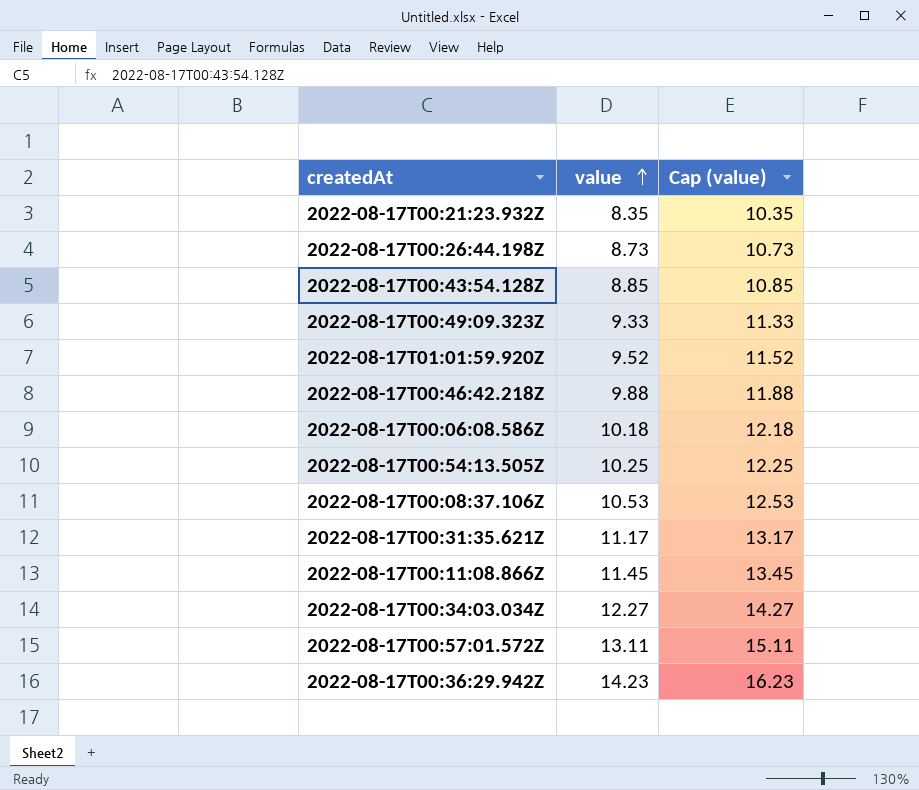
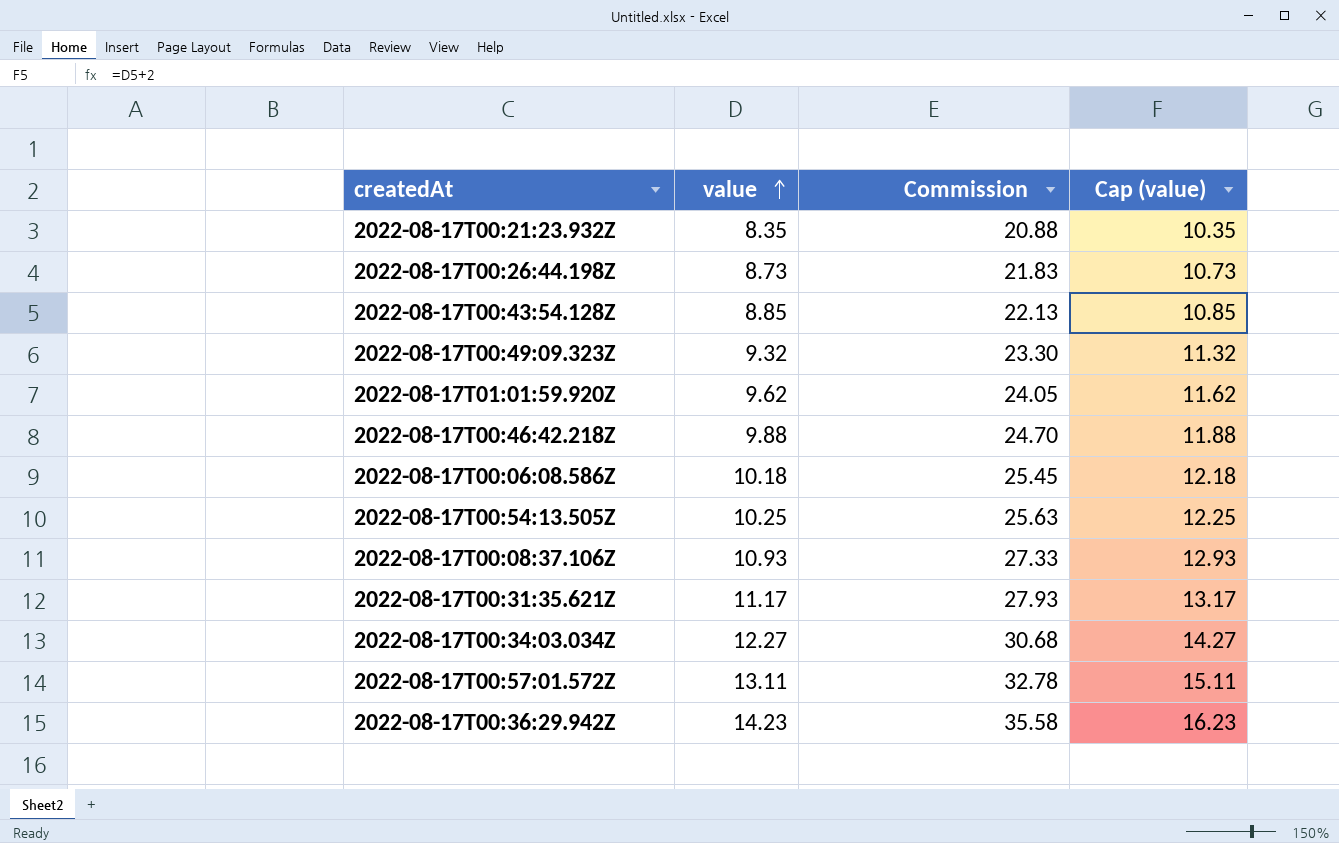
column Commission | formula: none -> [value] * 2.5
row 2022-08-17T00:11:08.866Z: 11.45 | 13.45 -> none
2022-08-17T00:49:09.323Z | value: 9.33 -> 9.32
2022-08-17T00:49:09.323Z | Cap (value): 11.33 -> 11.32
2022-08-17T01:01:59.920Z | value: 9.52 -> 9.62
2022-08-17T01:01:59.920Z | Cap (value): 11.52 -> 11.62
2022-08-17T00:08:37.106Z | value: 10.53 -> 10.93
2022-08-17T00:08:37.106Z | Cap (value): 12.53 -> 12.93

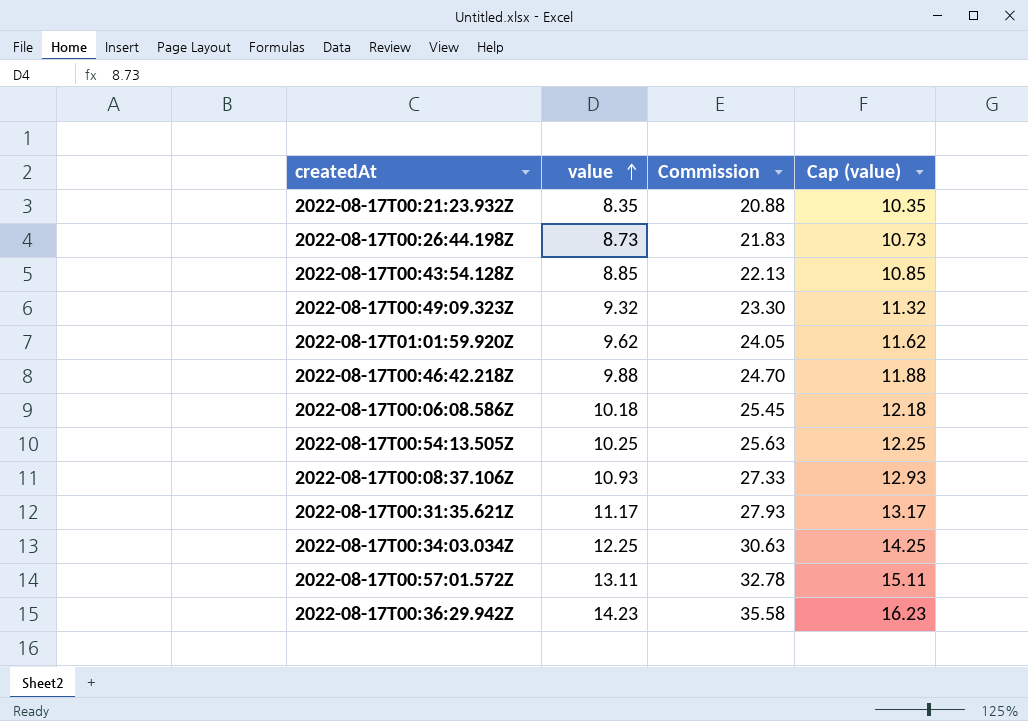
2022-08-17T00:34:03.034Z | value: 12.27 -> 12.25
2022-08-17T00:34:03.034Z | Commission: 30.68 -> 30.63
2022-08-17T00:34:03.034Z | Cap (value): 14.27 -> 14.25

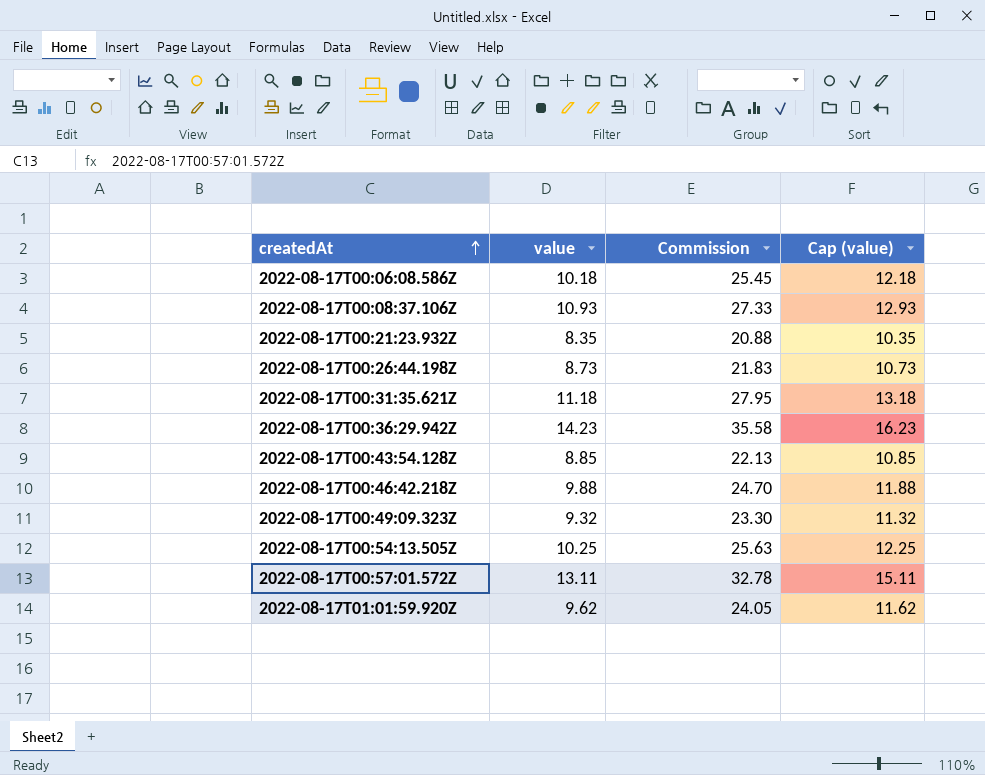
row order: value ascending -> createdAt ascending
row 2022-08-17T00:34:03.034Z: 12.25 | 30.63 | 14.25 -> none
2022-08-17T00:31:35.621Z | value: 11.17 -> 11.18
2022-08-17T00:31:35.621Z | Commission: 27.93 -> 27.95
2022-08-17T00:31:35.621Z | Cap (value): 13.17 -> 13.18

